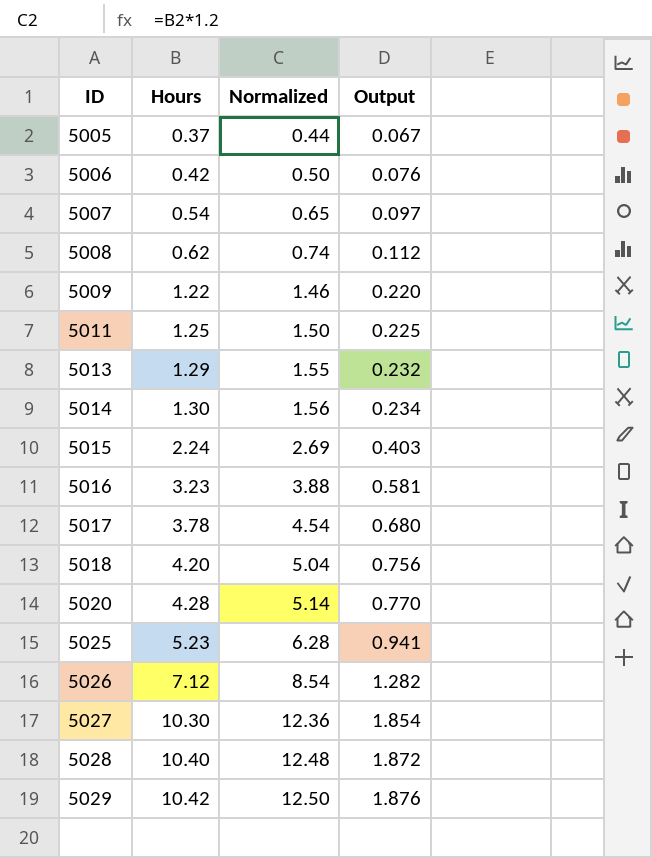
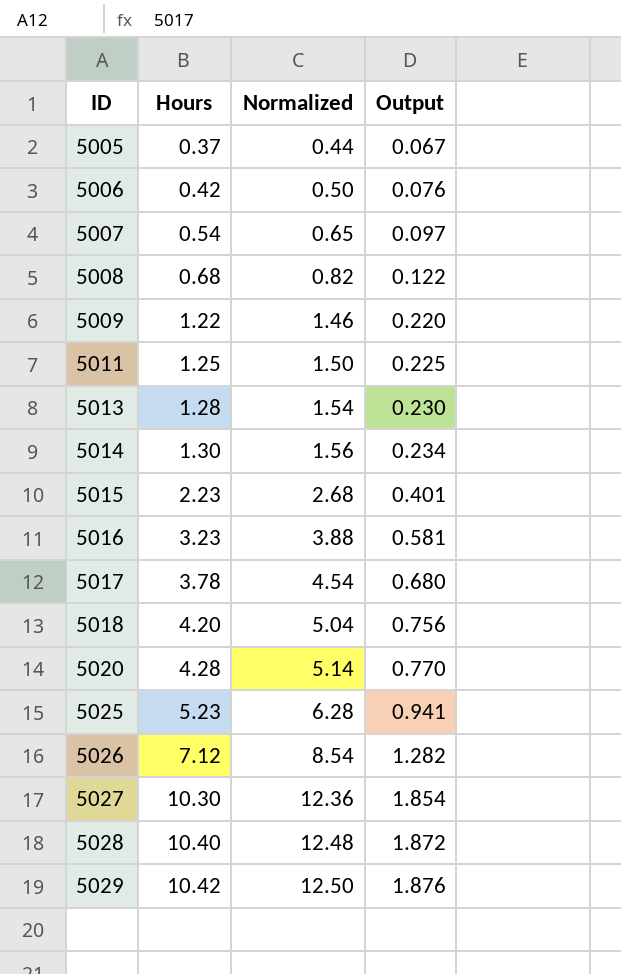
5008 | Hours: 0.62 -> 0.68
5008 | Normalized: 0.74 -> 0.82
5008 | Output: 0.112 -> 0.122
5013 | Hours: 1.29 -> 1.28
5013 | Normalized: 1.55 -> 1.54
5013 | Output: 0.232 -> 0.230
5015 | Hours: 2.24 -> 2.23
5015 | Normalized: 2.69 -> 2.68
5015 | Output: 0.403 -> 0.401

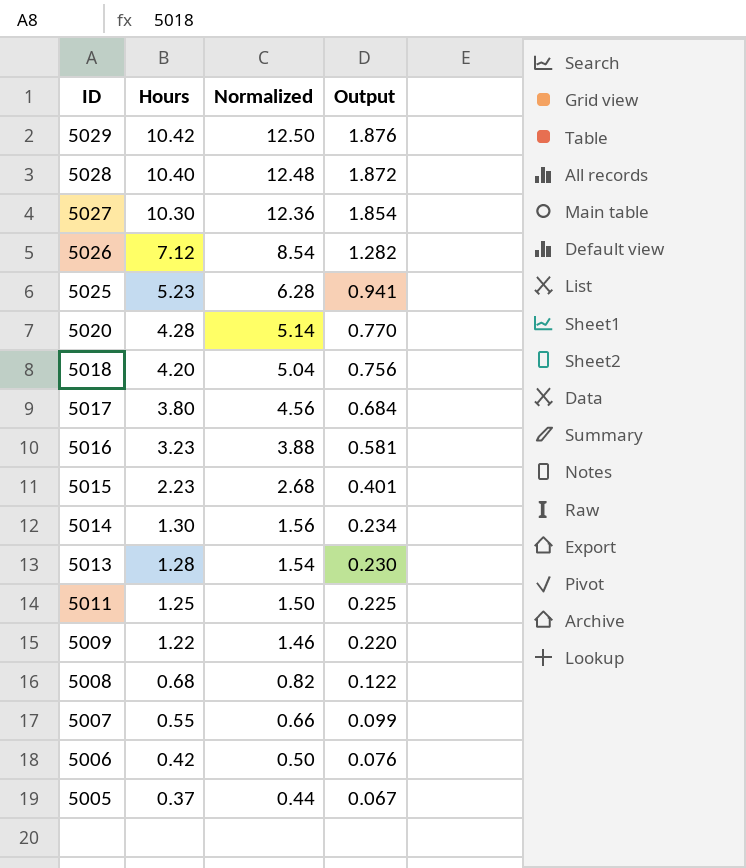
row order: ID ascending -> ID descending
5017 | Hours: 3.78 -> 3.80
5017 | Normalized: 4.54 -> 4.56
5017 | Output: 0.680 -> 0.684
5007 | Hours: 0.54 -> 0.55
5007 | Normalized: 0.65 -> 0.66
5007 | Output: 0.097 -> 0.099

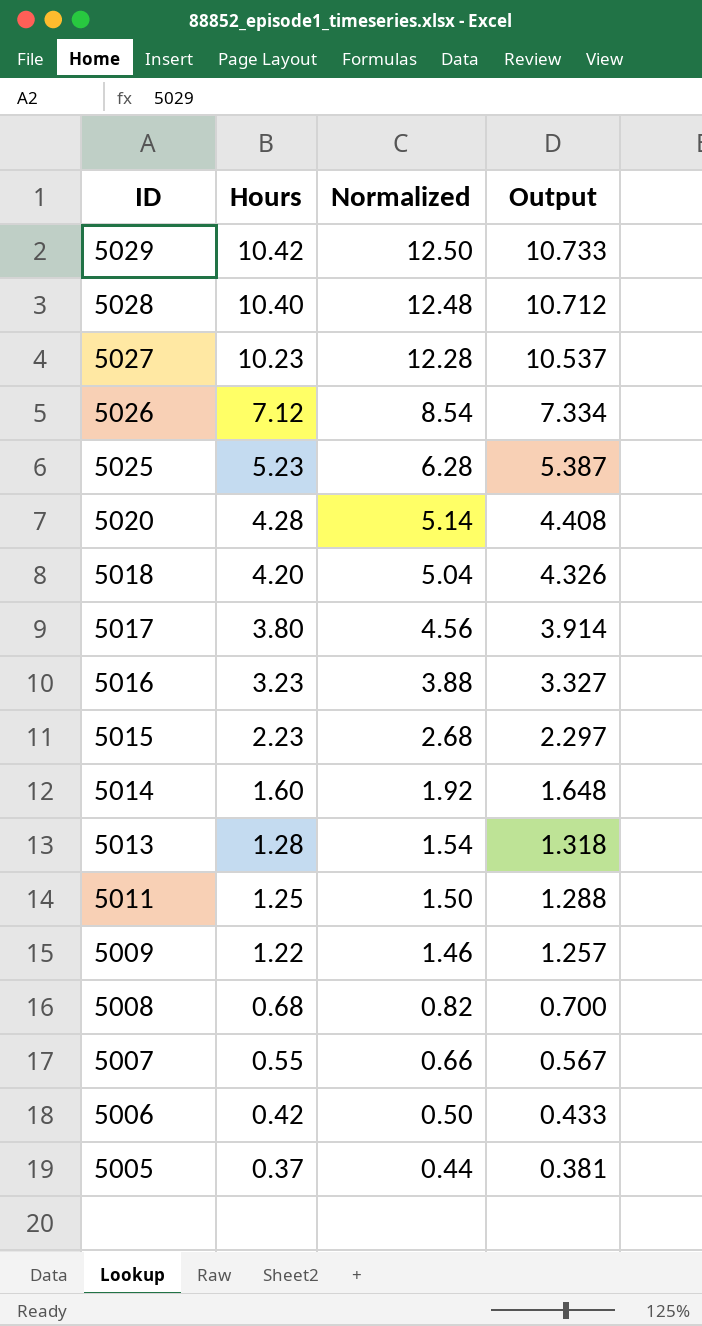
column Output | formula: [Hours] * 0.18 -> [Hours] * 1.03
5027 | Hours: 10.30 -> 10.23
5027 | Normalized: 12.36 -> 12.28
5014 | Hours: 1.30 -> 1.60
5014 | Normalized: 1.56 -> 1.92

